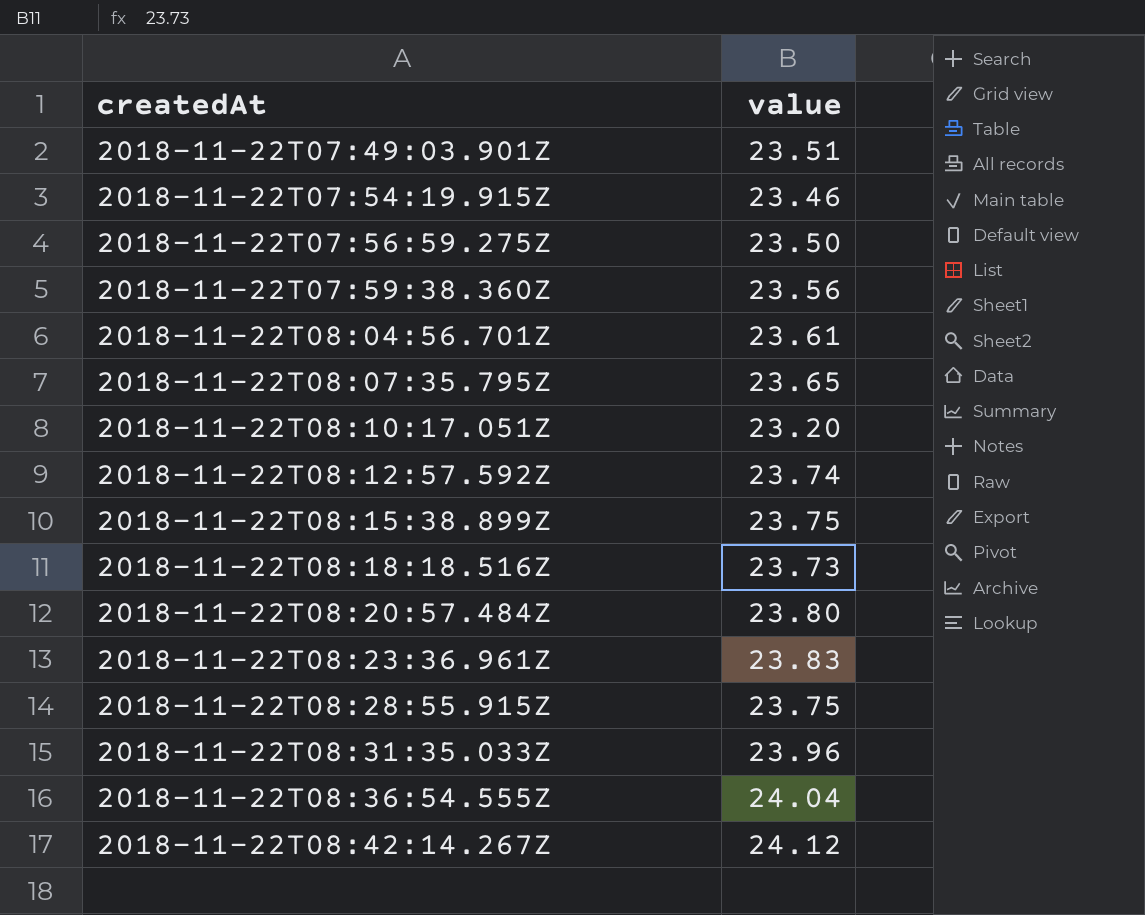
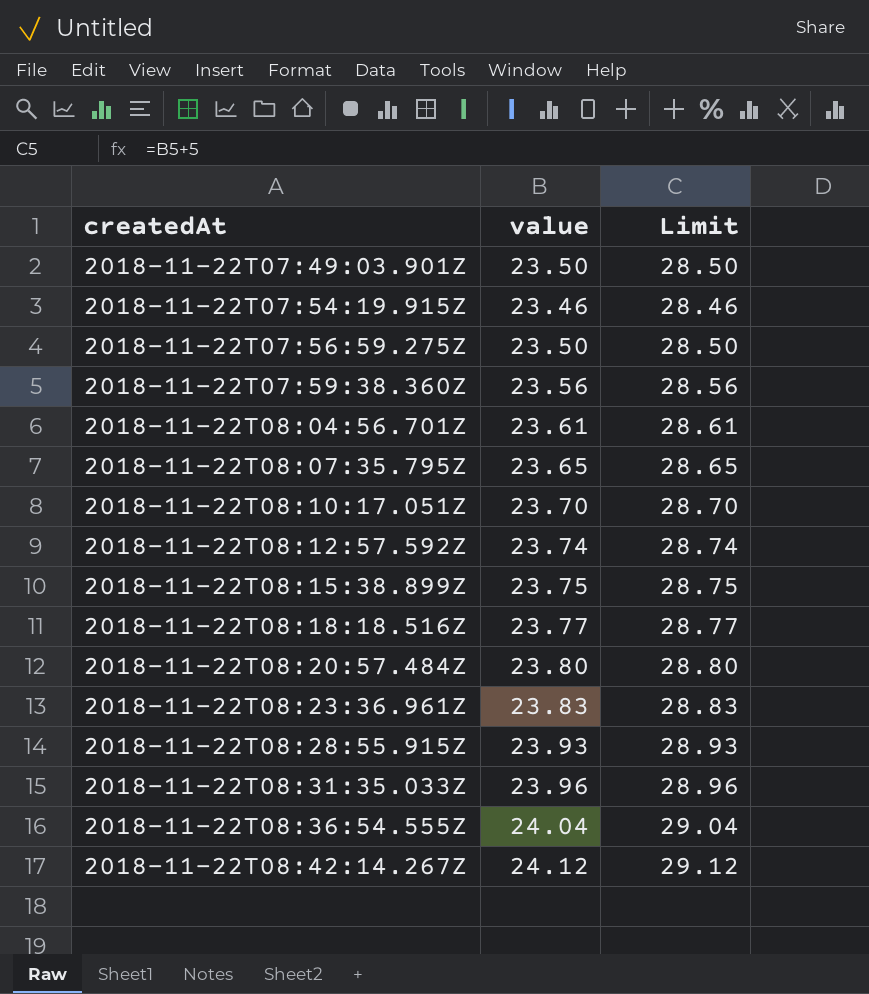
column Limit | formula: none -> [value] + 5
2018-11-22T07:49:03.901Z | value: 23.51 -> 23.50
2018-11-22T08:10:17.051Z | value: 23.20 -> 23.70
2018-11-22T08:18:18.516Z | value: 23.73 -> 23.77
2018-11-22T08:28:55.915Z | value: 23.75 -> 23.93

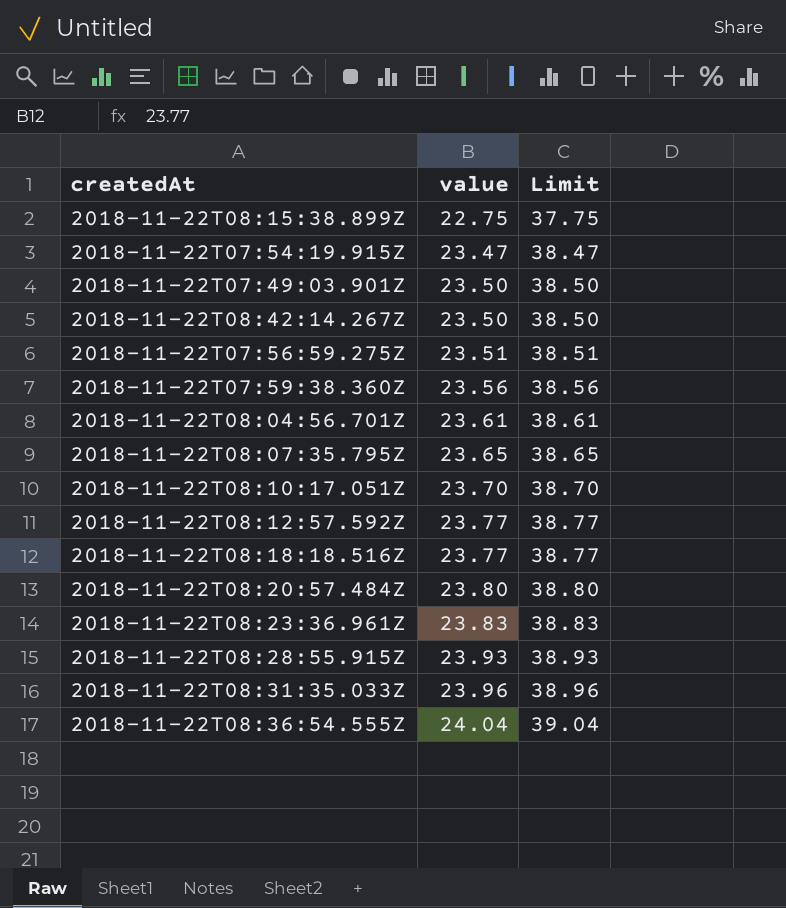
row order: createdAt ascending -> value ascending
column Limit | formula: [value] + 5 -> [value] + 15
2018-11-22T08:15:38.899Z | value: 23.75 -> 22.75
2018-11-22T07:54:19.915Z | value: 23.46 -> 23.47
2018-11-22T08:42:14.267Z | value: 24.12 -> 23.50
2018-11-22T07:56:59.275Z | value: 23.50 -> 23.51
2018-11-22T08:12:57.592Z | value: 23.74 -> 23.77

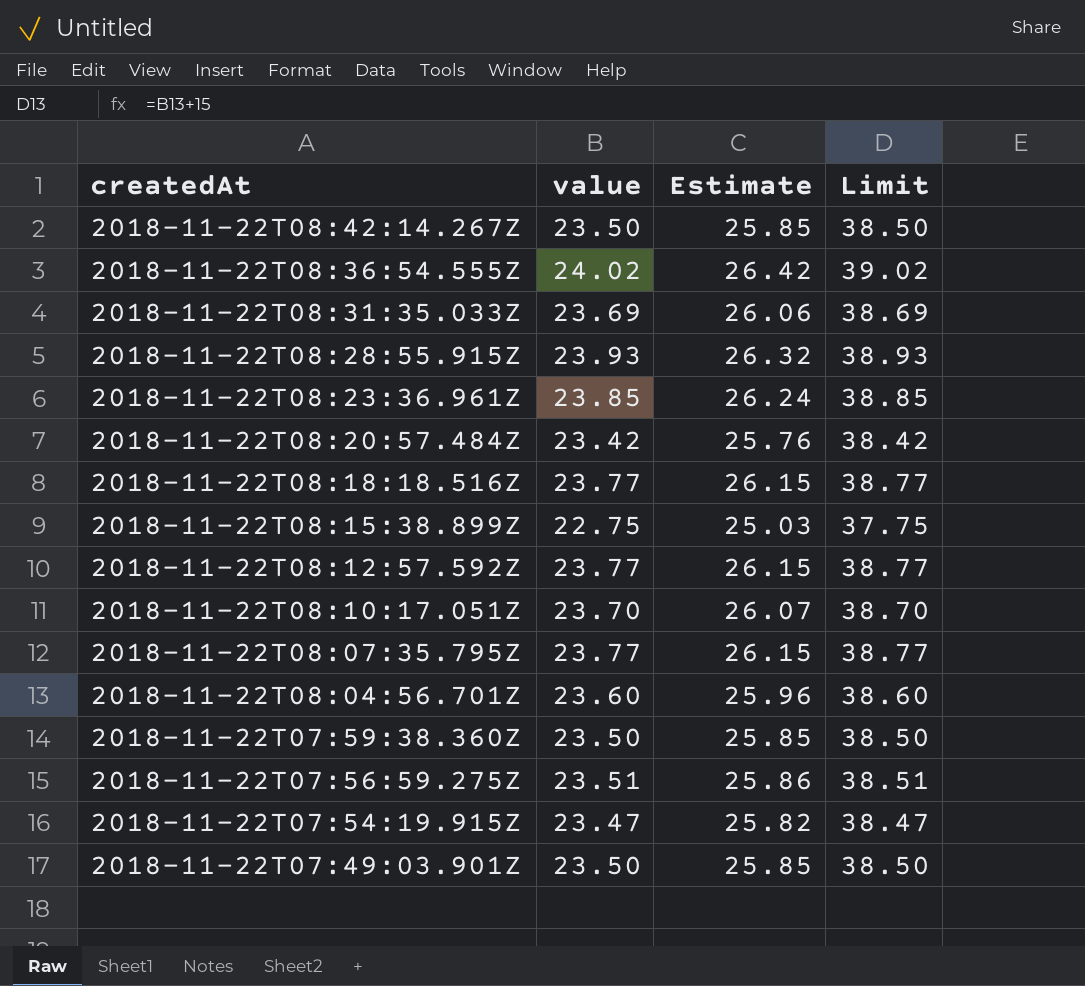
row order: value ascending -> createdAt descending
column Estimate | formula: none -> [value] * 1.1
2018-11-22T08:36:54.555Z | value: 24.04 -> 24.02
2018-11-22T08:36:54.555Z | Limit: 39.04 -> 39.02
2018-11-22T08:31:35.033Z | value: 23.96 -> 23.69
2018-11-22T08:31:35.033Z | Limit: 38.96 -> 38.69
2018-11-22T08:23:36.961Z | value: 23.83 -> 23.85
2018-11-22T08:23:36.961Z | Limit: 38.83 -> 38.85
2018-11-22T08:20:57.484Z | value: 23.80 -> 23.42
2018-11-22T08:20:57.484Z | Limit: 38.80 -> 38.42
2018-11-22T08:07:35.795Z | value: 23.65 -> 23.77
2018-11-22T08:07:35.795Z | Limit: 38.65 -> 38.77
2018-11-22T08:04:56.701Z | value: 23.61 -> 23.60
2018-11-22T08:04:56.701Z | Limit: 38.61 -> 38.60
2018-11-22T07:59:38.360Z | value: 23.56 -> 23.50
2018-11-22T07:59:38.360Z | Limit: 38.56 -> 38.50

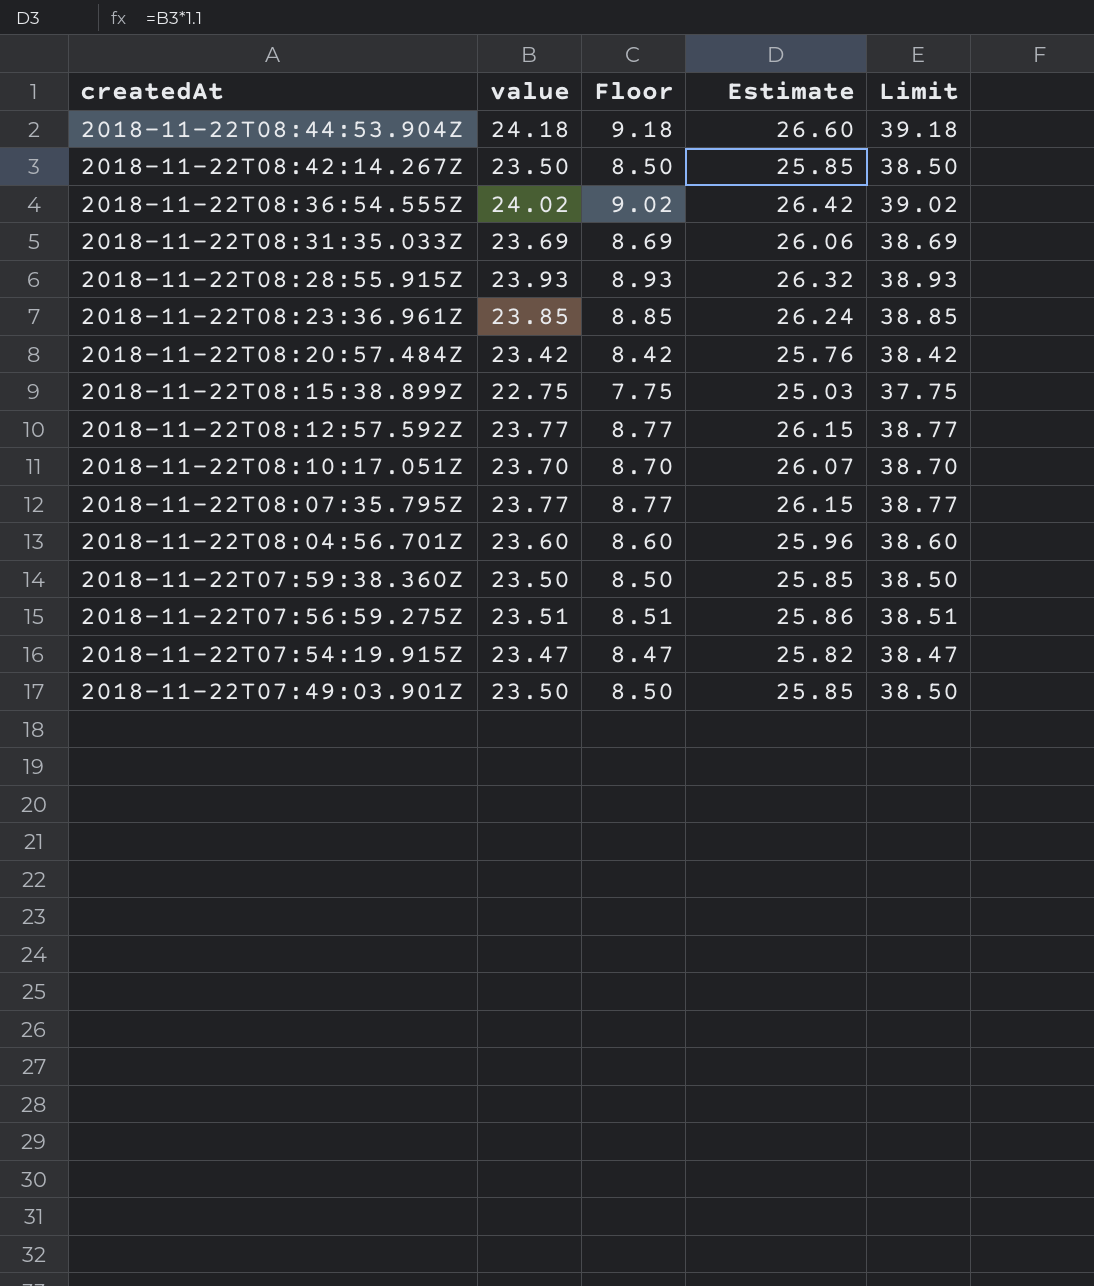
column Floor | formula: none -> [value] - 15
row 2018-11-22T08:18:18.516Z: 23.77 | 26.15 | 38.77 -> none
row 2018-11-22T08:44:53.904Z: none -> 24.18 | 9.18 | 26.60 | 39.18

